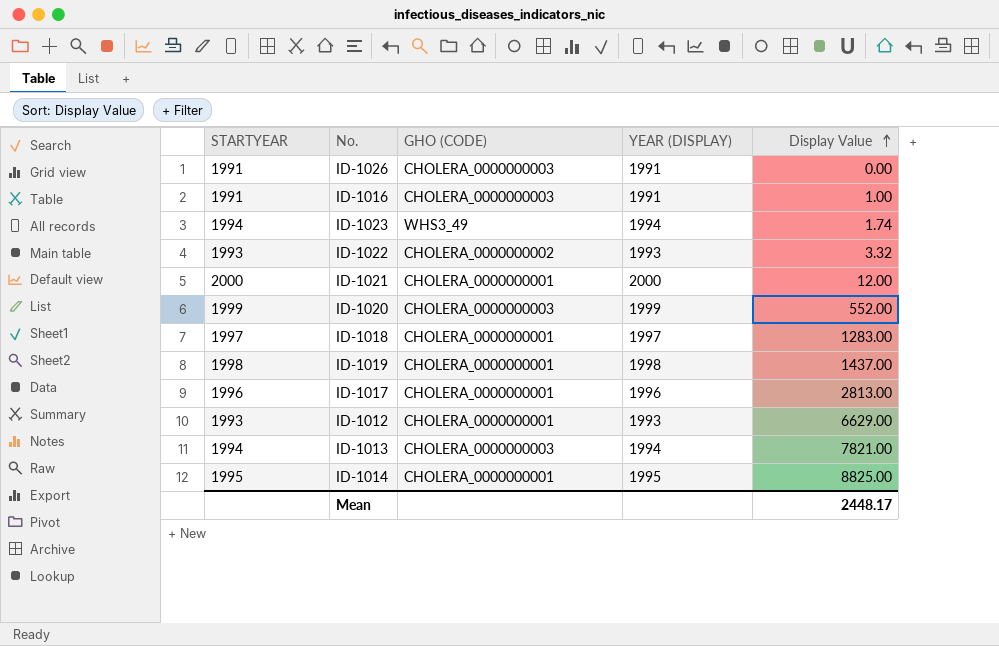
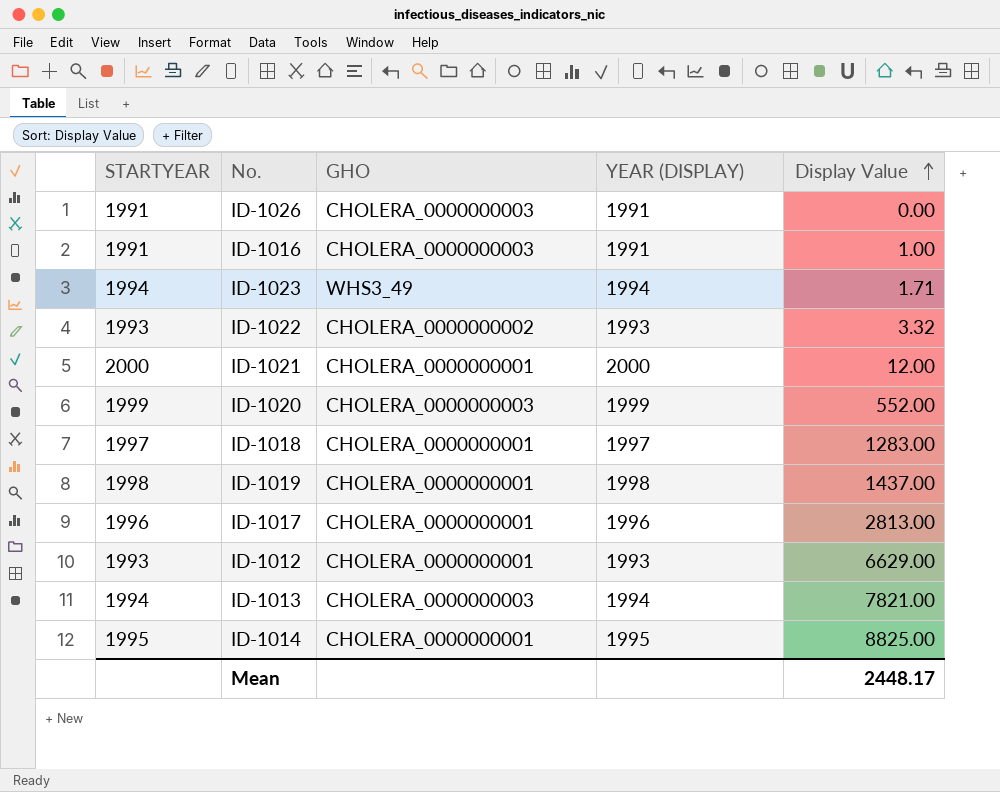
column name: GHO (CODE) -> GHO
ID-1023 | Display Value: 1.74 -> 1.71

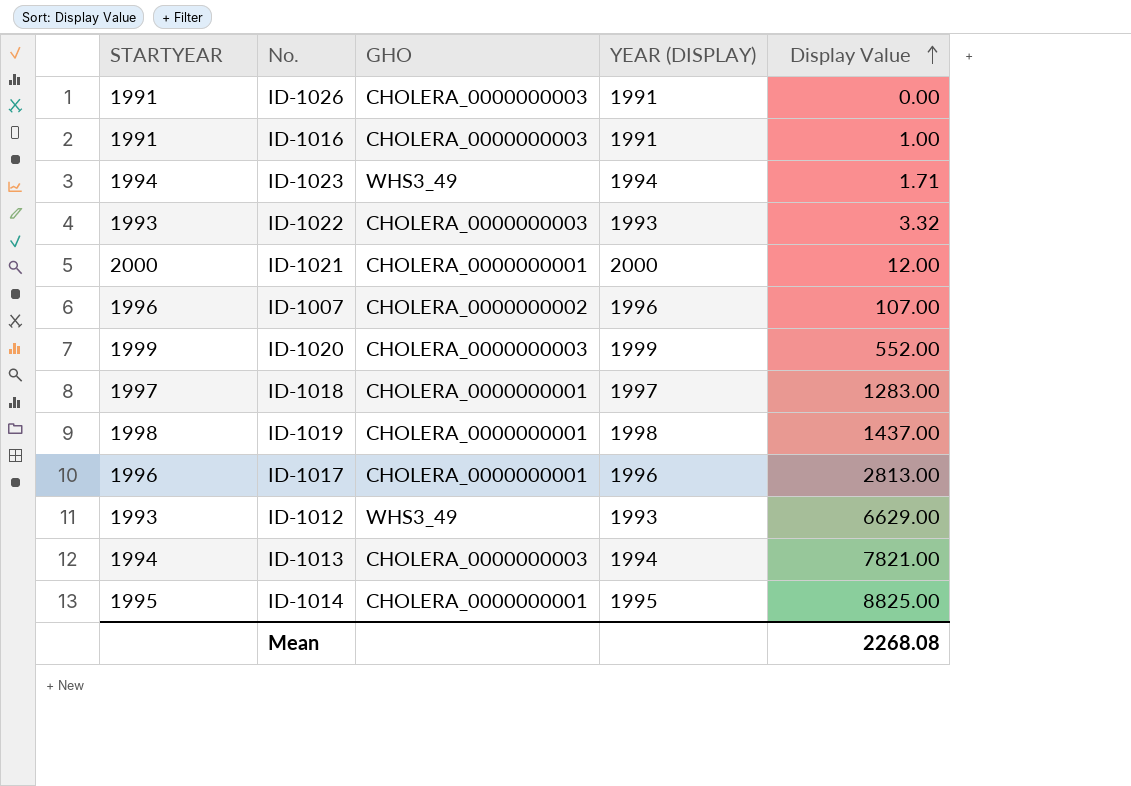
ID-1022 | GHO: CHOLERA_0000000002 -> CHOLERA_0000000003
row ID-1007: none -> 1996 | CHOLERA_0000000002 | 1996 | 107.00
ID-1012 | GHO: CHOLERA_0000000001 -> WHS3_49
Mean | Display Value: 2448.17 -> 2268.08

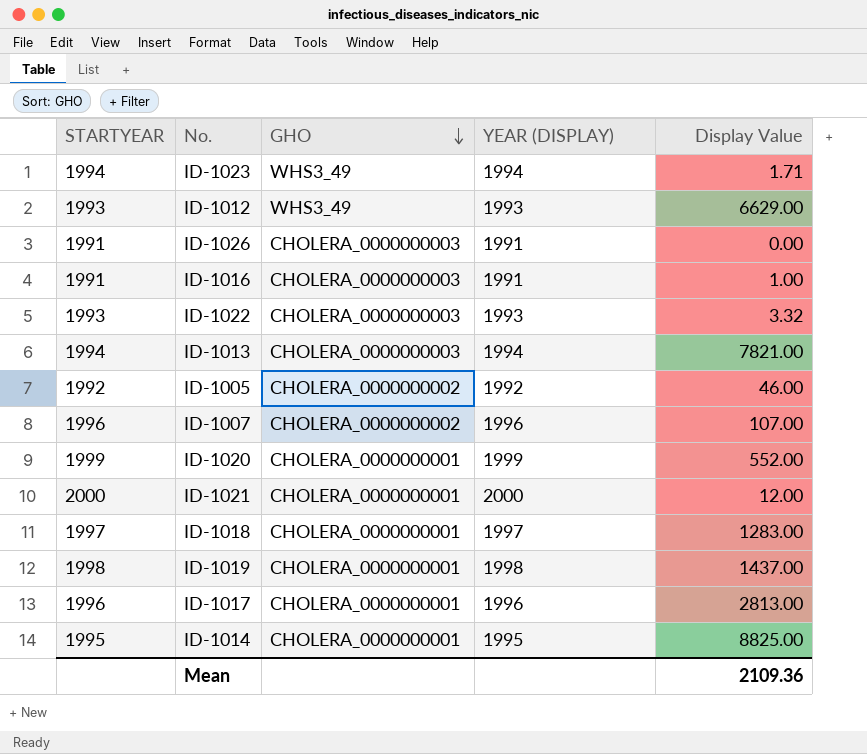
row order: Display Value ascending -> GHO descending
row ID-1005: none -> 1992 | CHOLERA_0000000002 | 1992 | 46.00
ID-1020 | GHO: CHOLERA_0000000003 -> CHOLERA_0000000001
Mean | Display Value: 2268.08 -> 2109.36

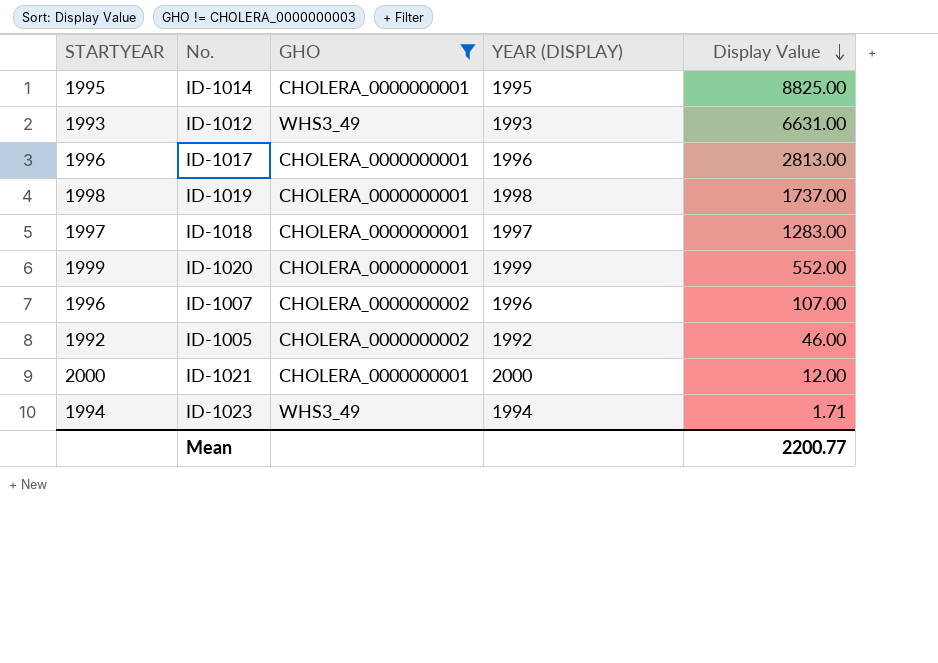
filter: none -> GHO != CHOLERA_0000000003
row order: GHO descending -> Display Value descending
ID-1012 | Display Value: 6629.00 -> 6631.00
ID-1019 | Display Value: 1437.00 -> 1737.00
Mean | Display Value: 2109.36 -> 2200.77

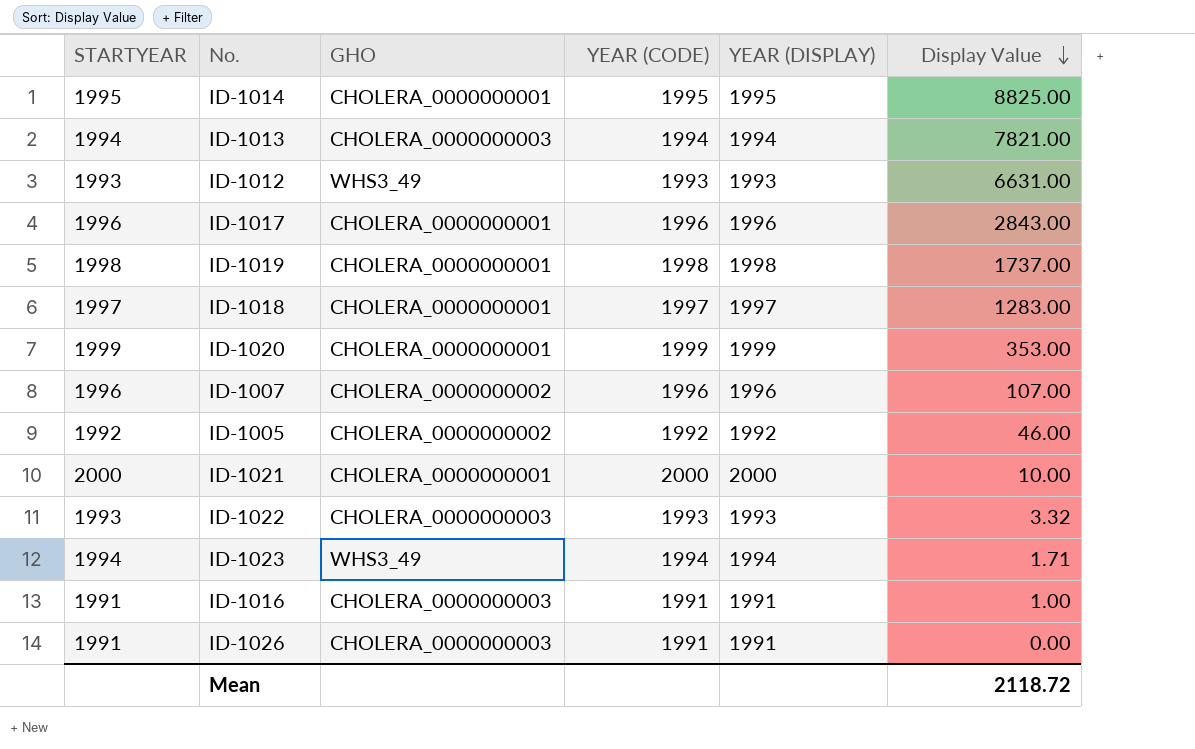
filter: GHO != CHOLERA_0000000003 -> none
column YEAR (CODE) | position: none -> 4
ID-1017 | Display Value: 2813.00 -> 2843.00
ID-1020 | Display Value: 552.00 -> 353.00
ID-1021 | Display Value: 12.00 -> 10.00
Mean | Display Value: 2200.77 -> 2118.72

